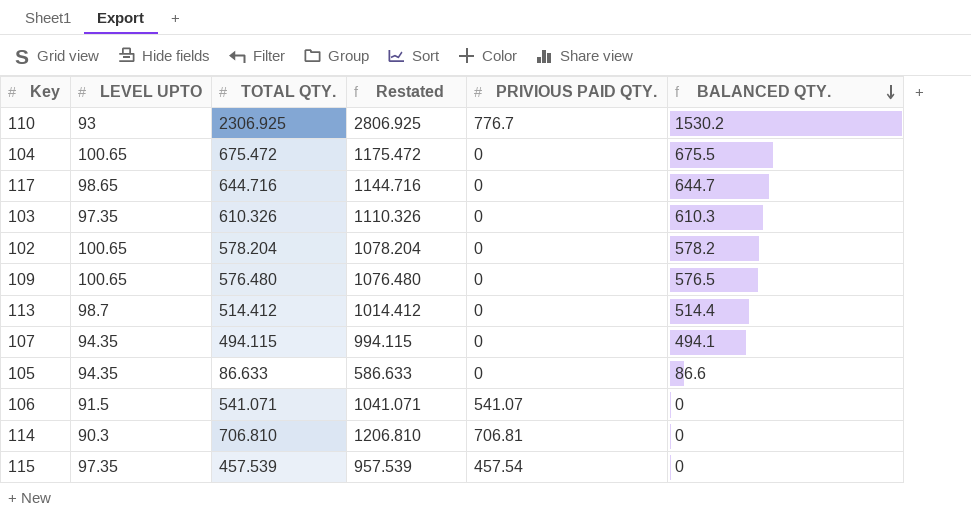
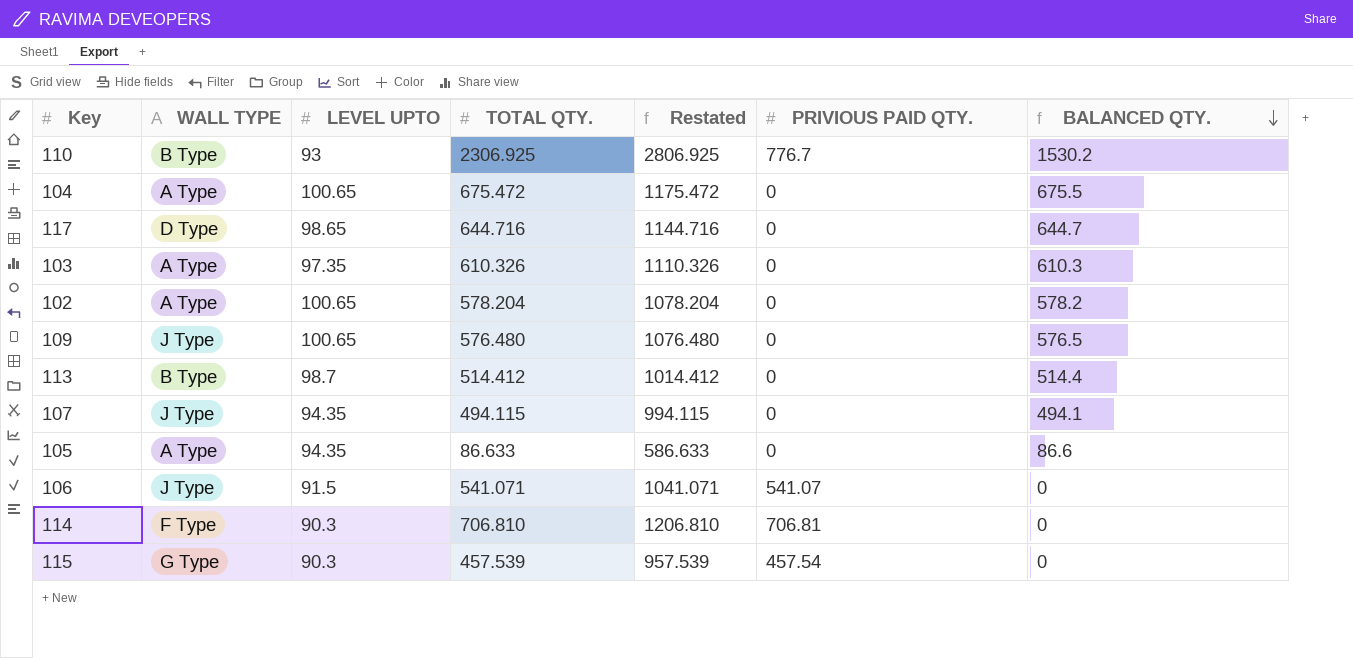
column WALL TYPE | position: none -> 2
115 | LEVEL UPTO: 97.35 -> 90.3

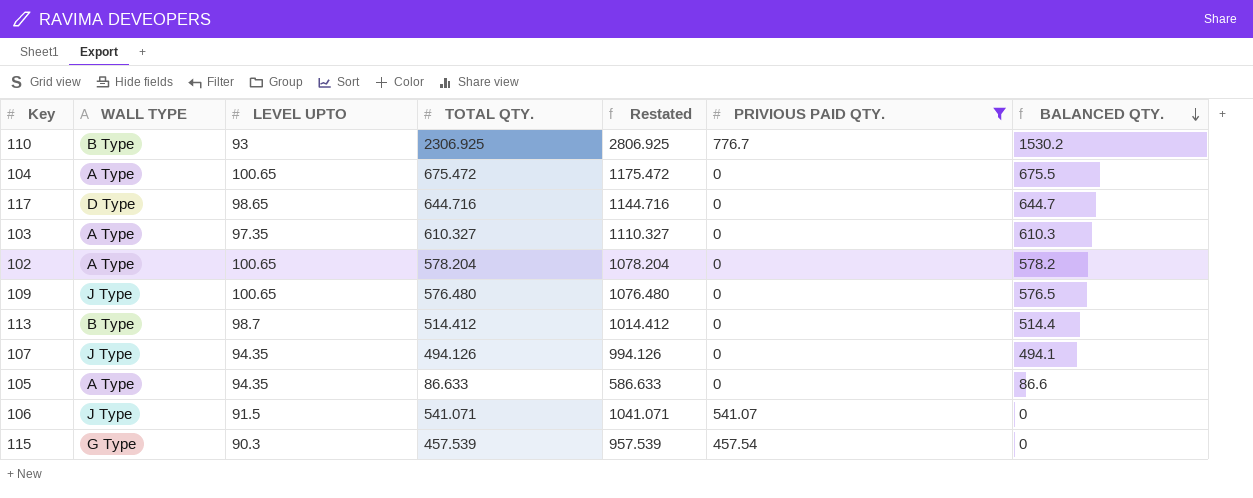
filter: none -> PRIVIOUS PAID QTY. != 706.81
103 | TOTAL QTY.: 610.326 -> 610.327
103 | Restated: 1110.326 -> 1110.327
107 | TOTAL QTY.: 494.115 -> 494.126
107 | Restated: 994.115 -> 994.126

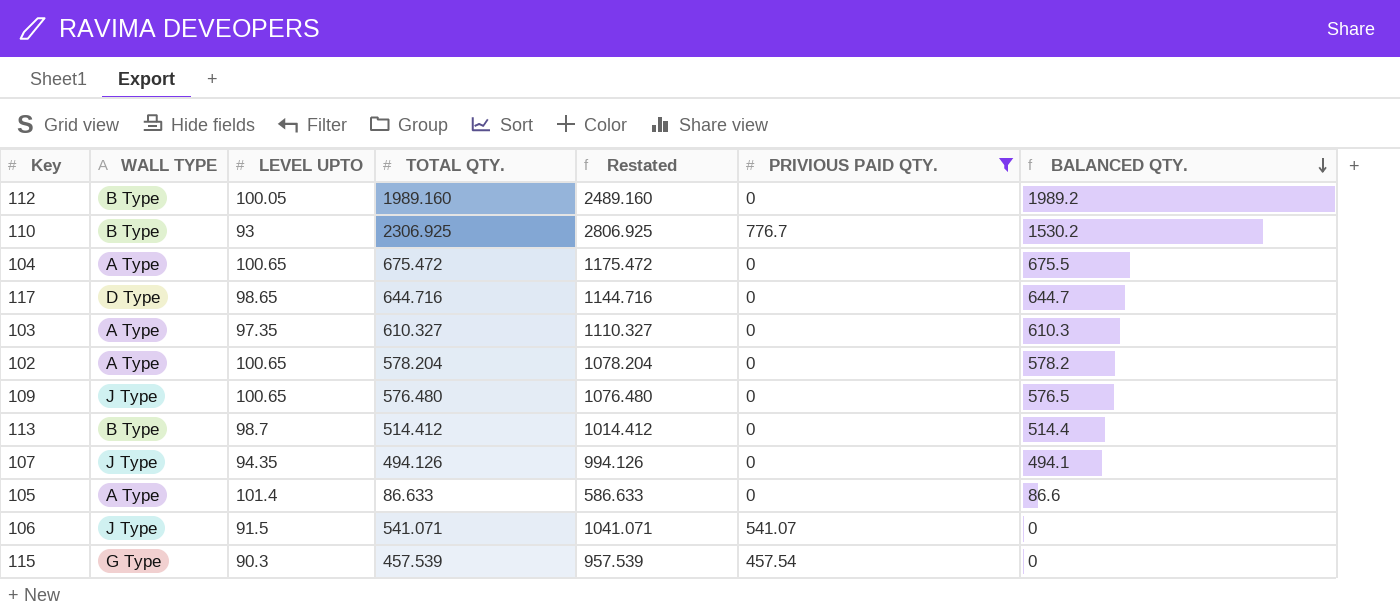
row 112: none -> B Type | 100.05 | 1989.160 | 2489.160 | 0 | 1989.2
105 | LEVEL UPTO: 94.35 -> 101.4

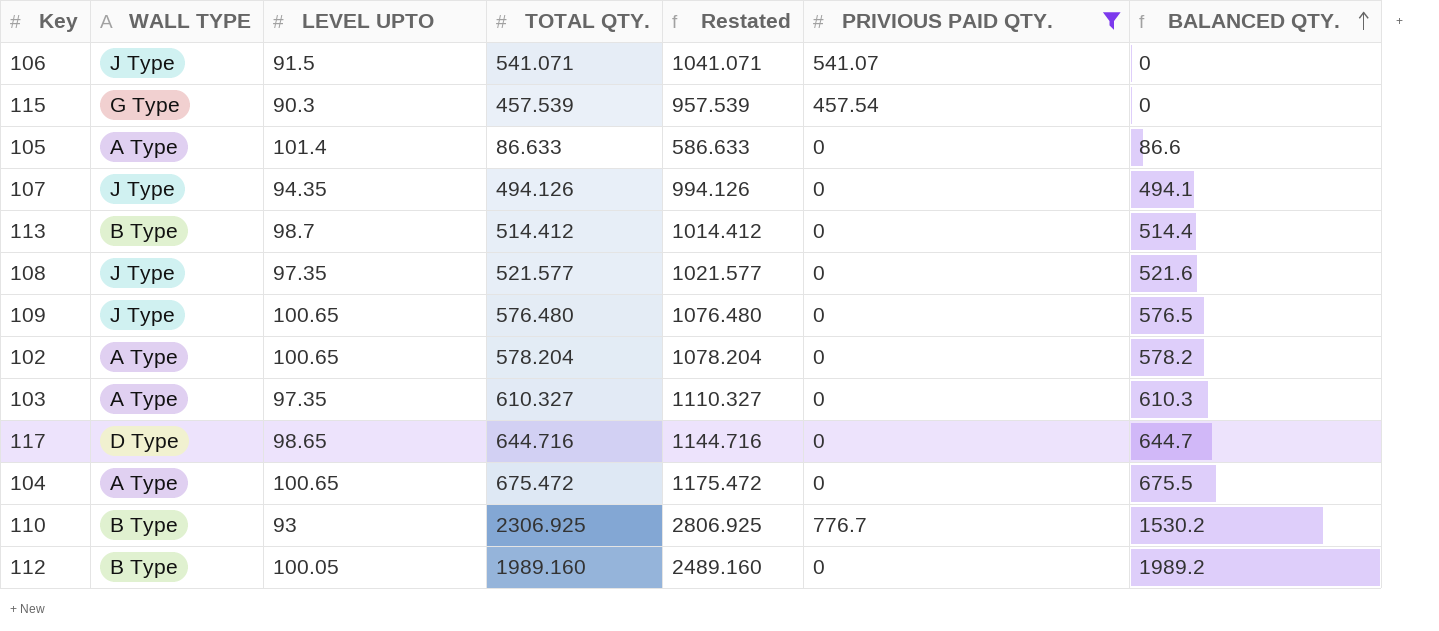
row order: BALANCED QTY. descending -> BALANCED QTY. ascending
row 108: none -> J Type | 97.35 | 521.577 | 1021.577 | 0 | 521.6

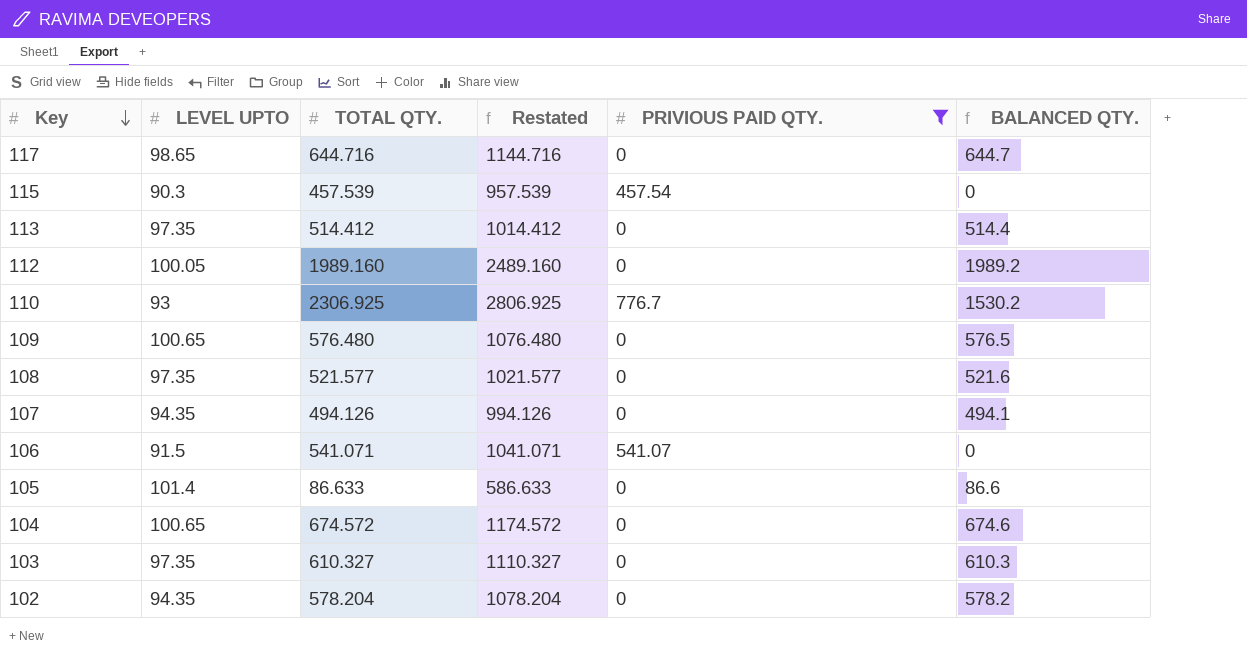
row order: BALANCED QTY. ascending -> Key descending
column WALL TYPE | position: 2 -> none
113 | LEVEL UPTO: 98.7 -> 97.35
104 | TOTAL QTY.: 675.472 -> 674.572
104 | Restated: 1175.472 -> 1174.572
104 | BALANCED QTY.: 675.5 -> 674.6
102 | LEVEL UPTO: 100.65 -> 94.35

